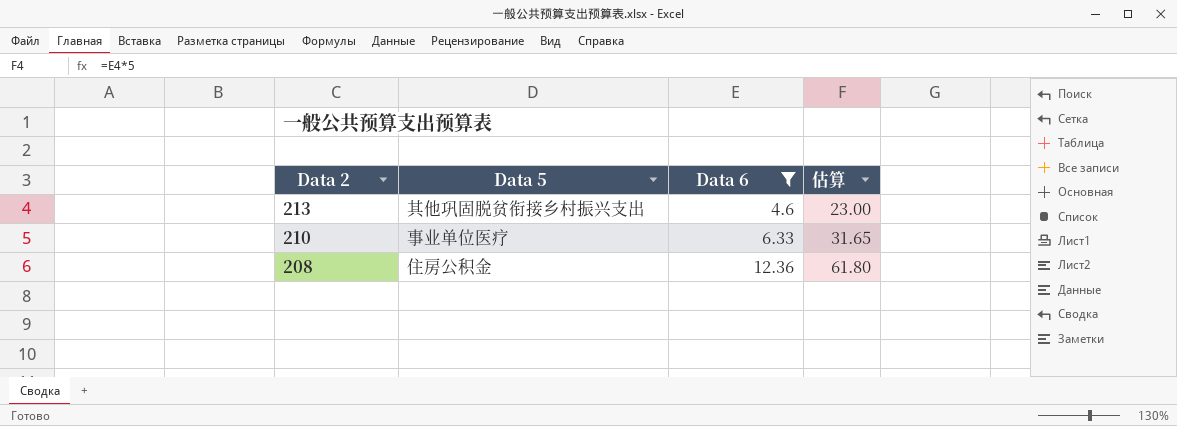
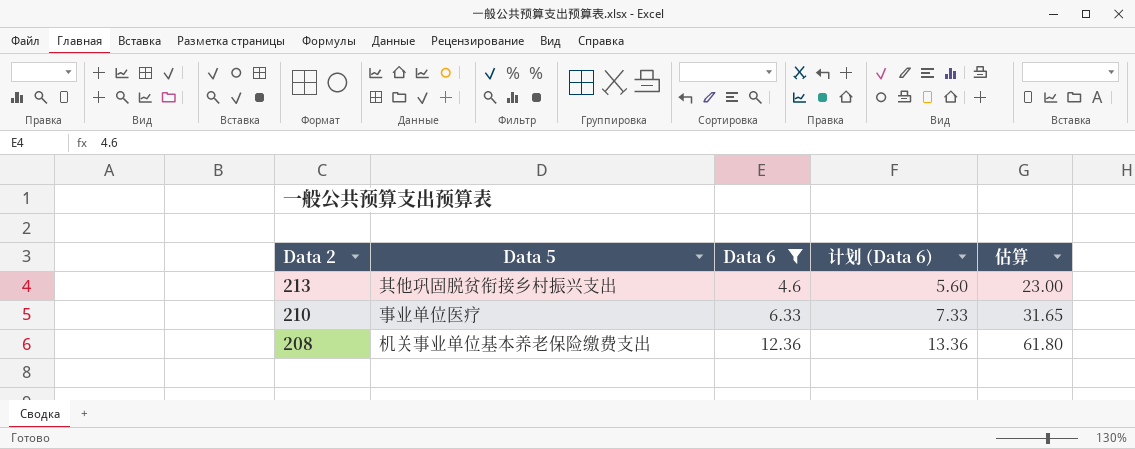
column 计划 (Data 6) | formula: none -> [Data 6] + 1
208 | Data 5: 住房公积金 -> 机关事业单位基本养老保险缴费支出

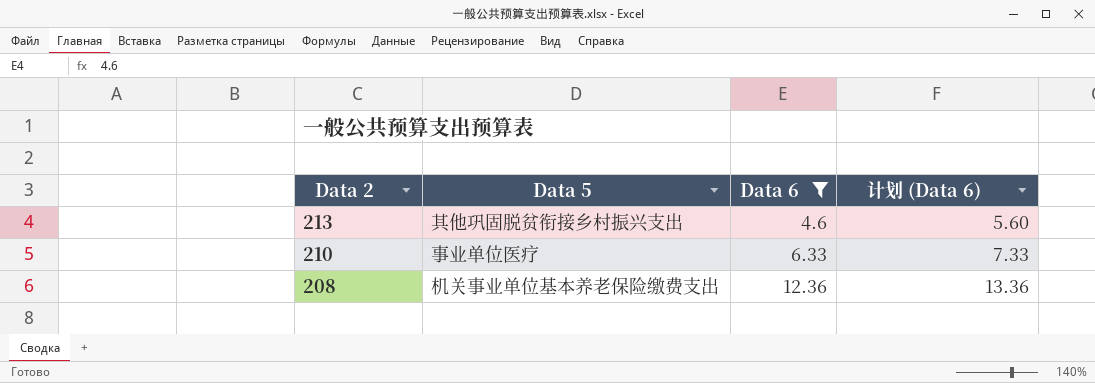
column 估算 | formula: [Data 6] * 5 -> none

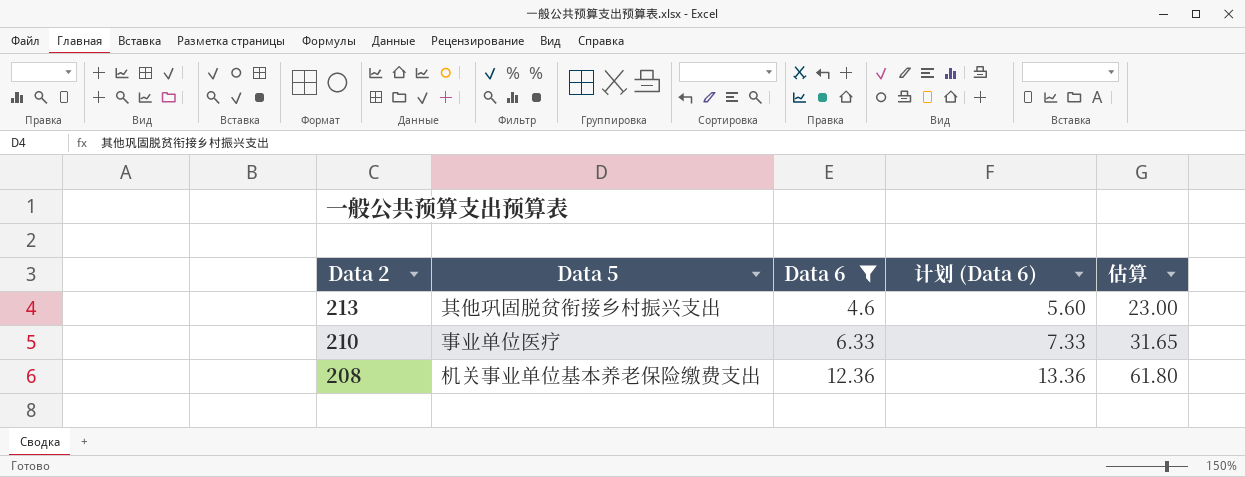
column 估算 | formula: none -> [Data 6] * 5

